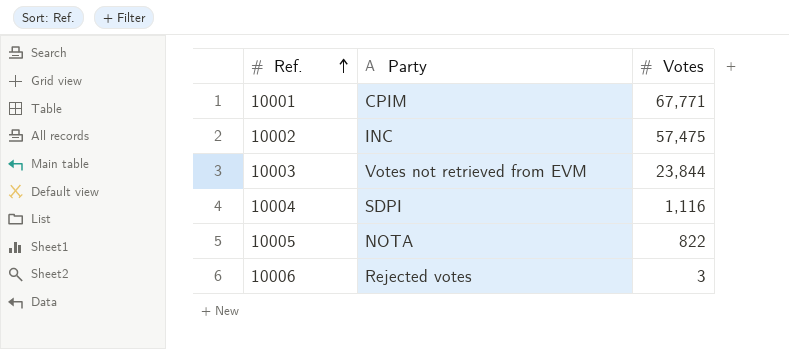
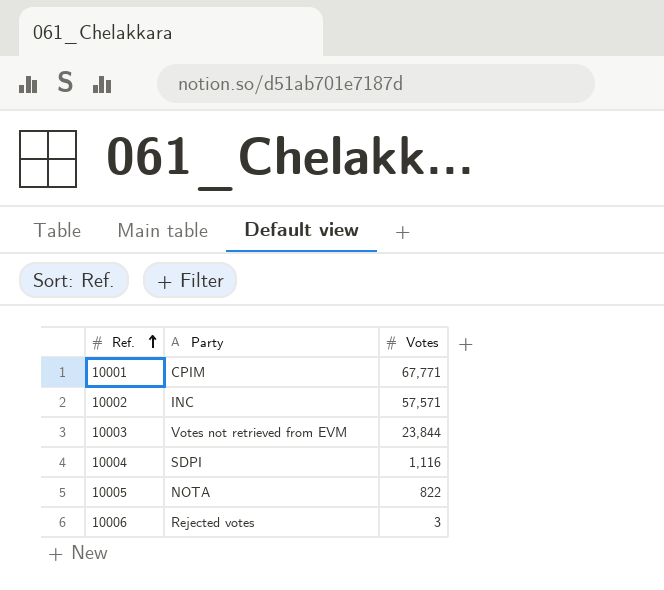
10002 | Votes: 57,475 -> 57,571

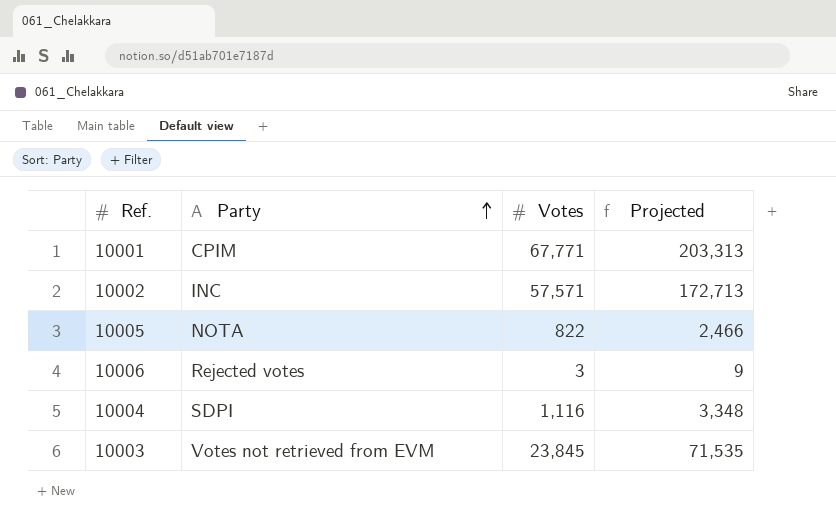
row order: Ref. ascending -> Party ascending
column Projected | formula: none -> [Votes] * 3
10003 | Votes: 23,844 -> 23,845

